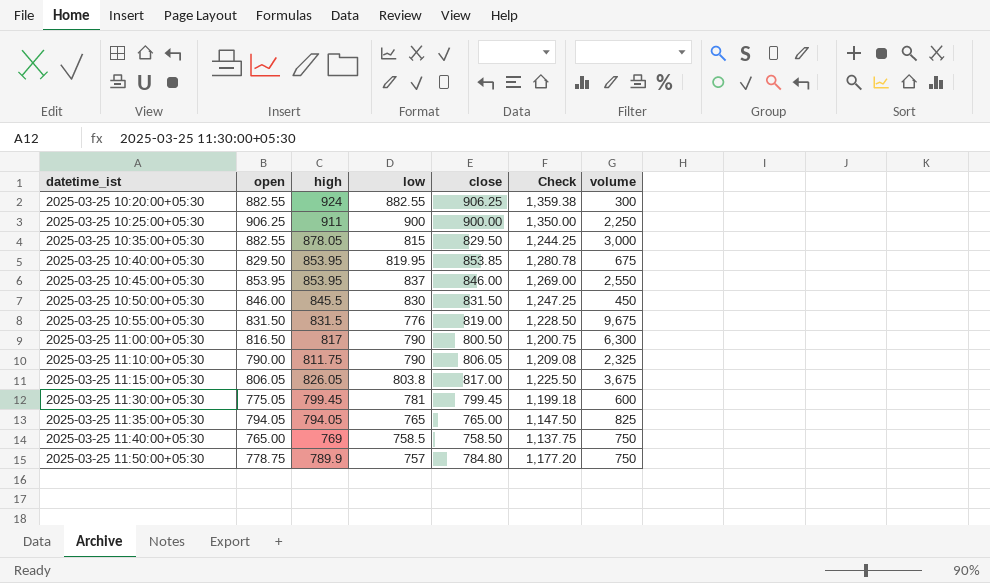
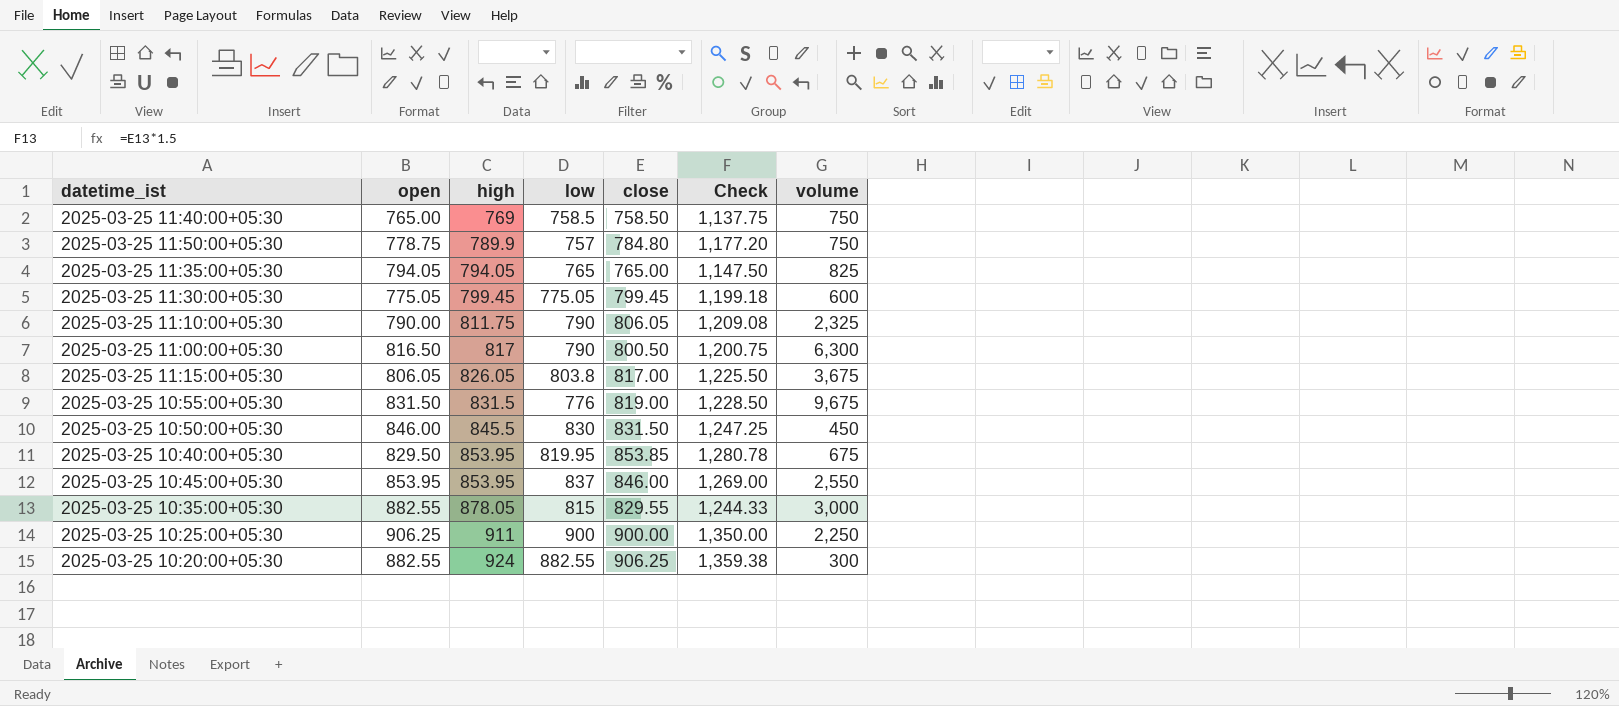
row order: datetime_ist ascending -> high ascending
2025-03-25 11:30:00+05:30 | low: 781 -> 775.05
2025-03-25 10:35:00+05:30 | close: 829.50 -> 829.55
2025-03-25 10:35:00+05:30 | Check: 1,244.25 -> 1,244.33

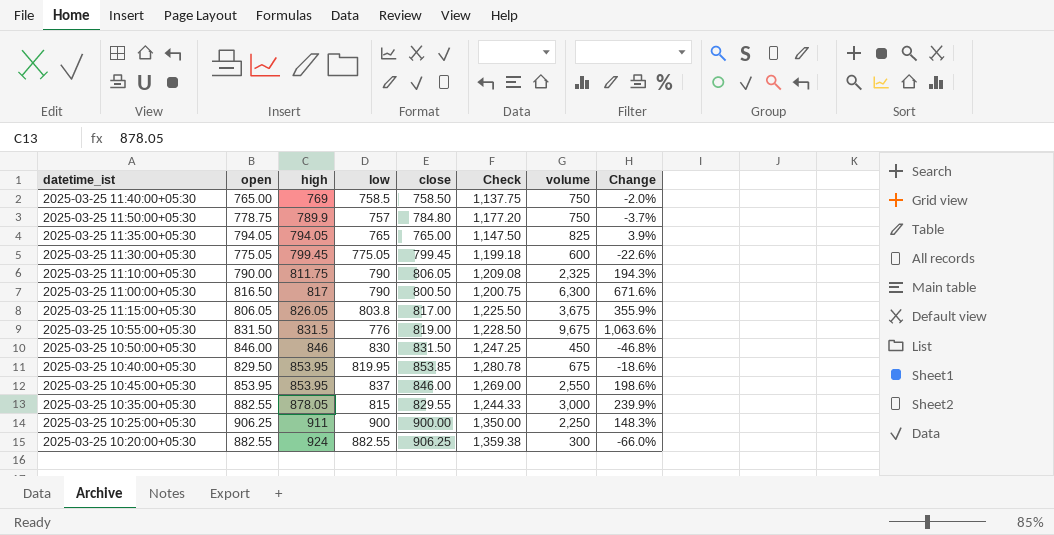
column Change | formula: none -> ([volume] - [open]) / [open]
2025-03-25 10:50:00+05:30 | high: 845.5 -> 846

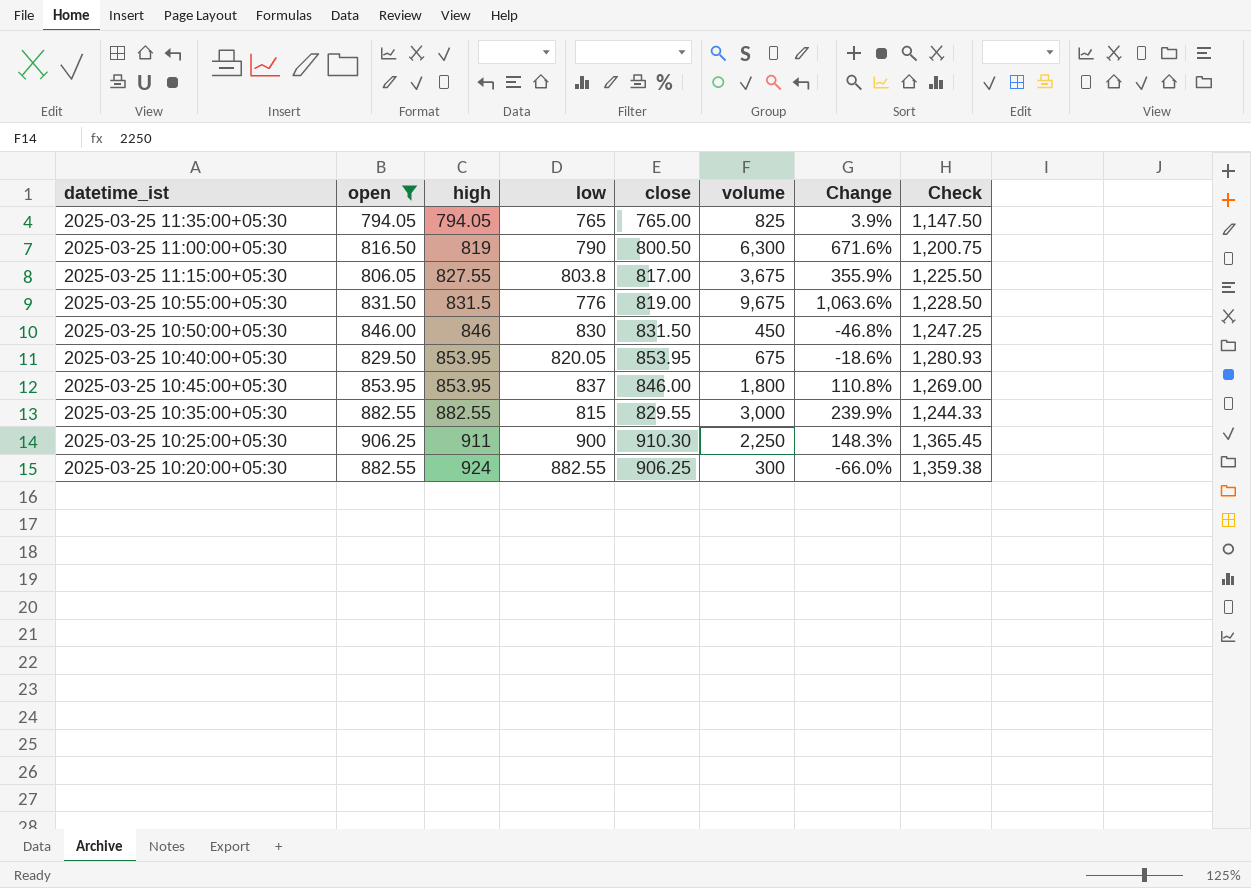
filter: none -> open >= 794.05
column Check | position: 6 -> 8
2025-03-25 11:00:00+05:30 | high: 817 -> 819
2025-03-25 11:15:00+05:30 | high: 826.05 -> 827.55
2025-03-25 10:40:00+05:30 | low: 819.95 -> 820.05
2025-03-25 10:40:00+05:30 | close: 853.85 -> 853.95
2025-03-25 10:40:00+05:30 | Check: 1,280.78 -> 1,280.93
2025-03-25 10:45:00+05:30 | volume: 2,550 -> 1,800
2025-03-25 10:45:00+05:30 | Change: 198.6% -> 110.8%
2025-03-25 10:35:00+05:30 | high: 878.05 -> 882.55
2025-03-25 10:25:00+05:30 | close: 900.00 -> 910.30
2025-03-25 10:25:00+05:30 | Check: 1,350.00 -> 1,365.45

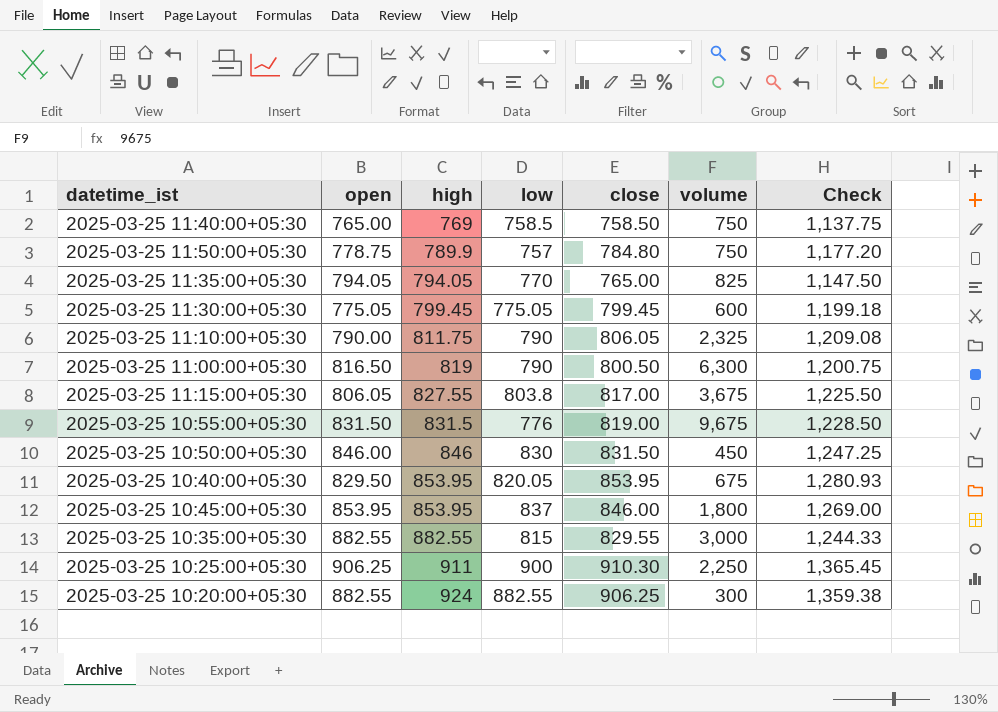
filter: open >= 794.05 -> none
column Change | formula: ([volume] - [open]) / [open] -> none
2025-03-25 11:35:00+05:30 | low: 765 -> 770

